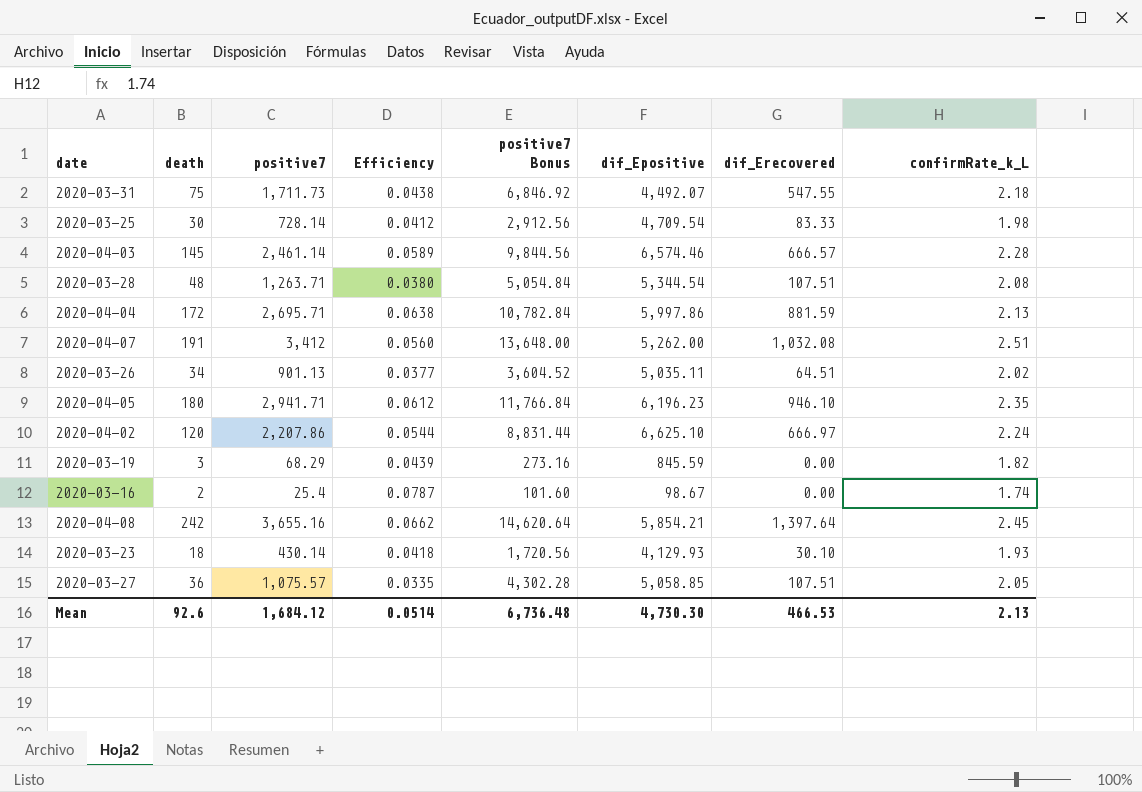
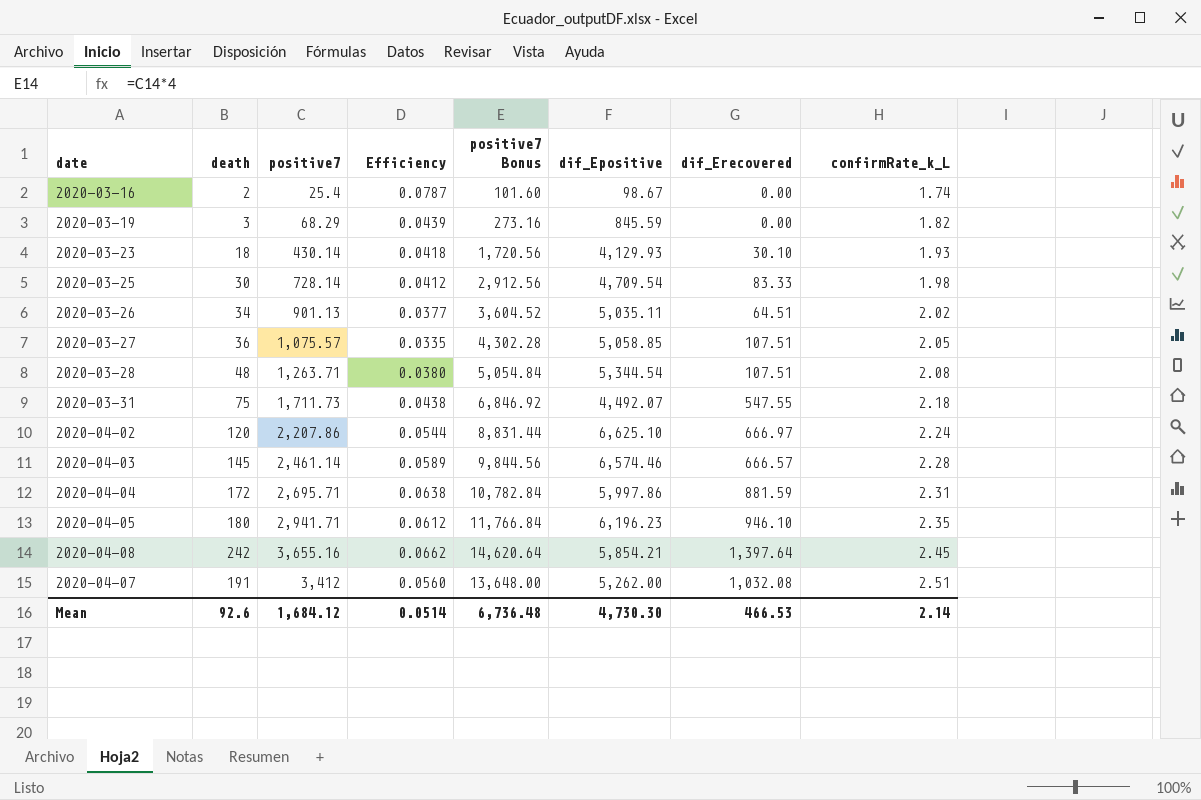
row order: none -> confirmRate_k_L ascending
2020-04-04 | confirmRate_k_L: 2.13 -> 2.31
Mean | confirmRate_k_L: 2.13 -> 2.14

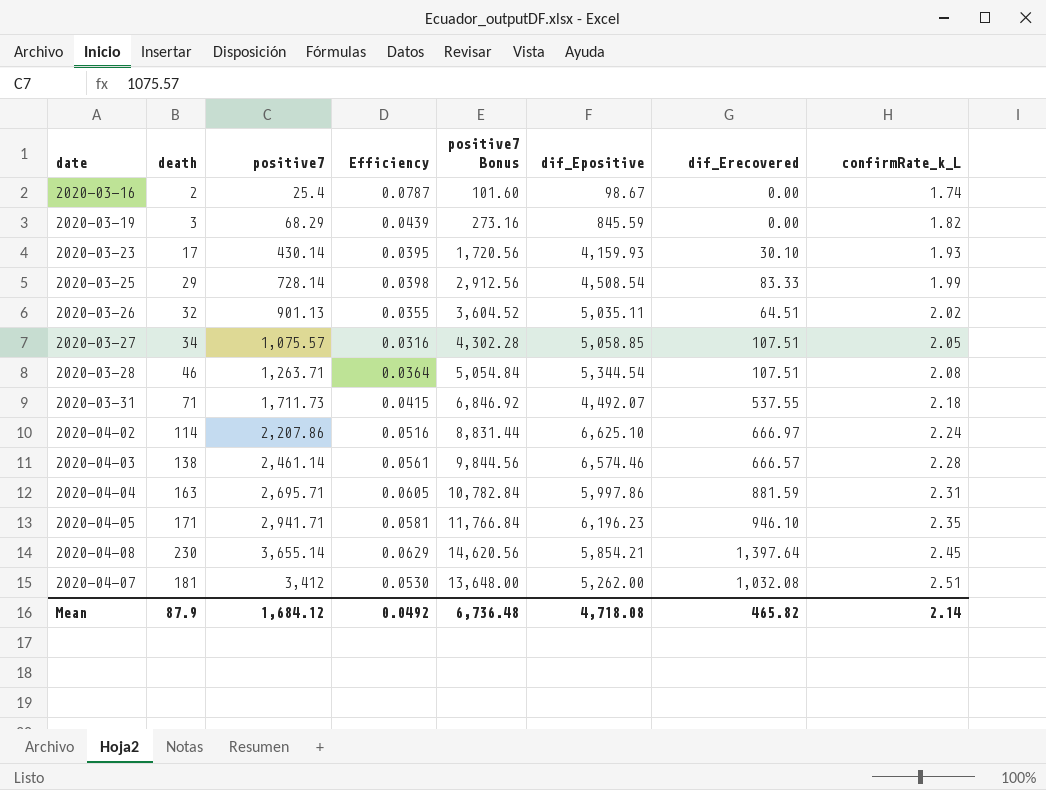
2020-03-23 | death: 18 -> 17
2020-03-23 | Efficiency: 0.0418 -> 0.0395
2020-03-23 | dif_Epositive: 4,129.93 -> 4,159.93
2020-03-25 | death: 30 -> 29
2020-03-25 | Efficiency: 0.0412 -> 0.0398
2020-03-25 | dif_Epositive: 4,709.54 -> 4,508.54
2020-03-25 | confirmRate_k_L: 1.98 -> 1.99
2020-03-26 | death: 34 -> 32
2020-03-26 | Efficiency: 0.0377 -> 0.0355
2020-03-27 | death: 36 -> 34
2020-03-27 | Efficiency: 0.0335 -> 0.0316
2020-03-28 | death: 48 -> 46
2020-03-28 | Efficiency: 0.0380 -> 0.0364
2020-03-31 | death: 75 -> 71
2020-03-31 | Efficiency: 0.0438 -> 0.0415
2020-03-31 | dif_Erecovered: 547.55 -> 537.55
2020-04-02 | death: 120 -> 114
2020-04-02 | Efficiency: 0.0544 -> 0.0516
2020-04-03 | death: 145 -> 138
2020-04-03 | Efficiency: 0.0589 -> 0.0561
2020-04-04 | death: 172 -> 163
2020-04-04 | Efficiency: 0.0638 -> 0.0605
2020-04-05 | death: 180 -> 171
2020-04-05 | Efficiency: 0.0612 -> 0.0581
2020-04-08 | death: 242 -> 230
2020-04-08 | positive7: 3,655.16 -> 3,655.14
2020-04-08 | Efficiency: 0.0662 -> 0.0629
2020-04-08 | positive7 Bonus: 14,620.64 -> 14,620.56
2020-04-07 | death: 191 -> 181
2020-04-07 | Efficiency: 0.0560 -> 0.0530
Mean | death: 92.6 -> 87.9
Mean | Efficiency: 0.0514 -> 0.0492
Mean | dif_Epositive: 4,730.30 -> 4,718.08
Mean | dif_Erecovered: 466.53 -> 465.82

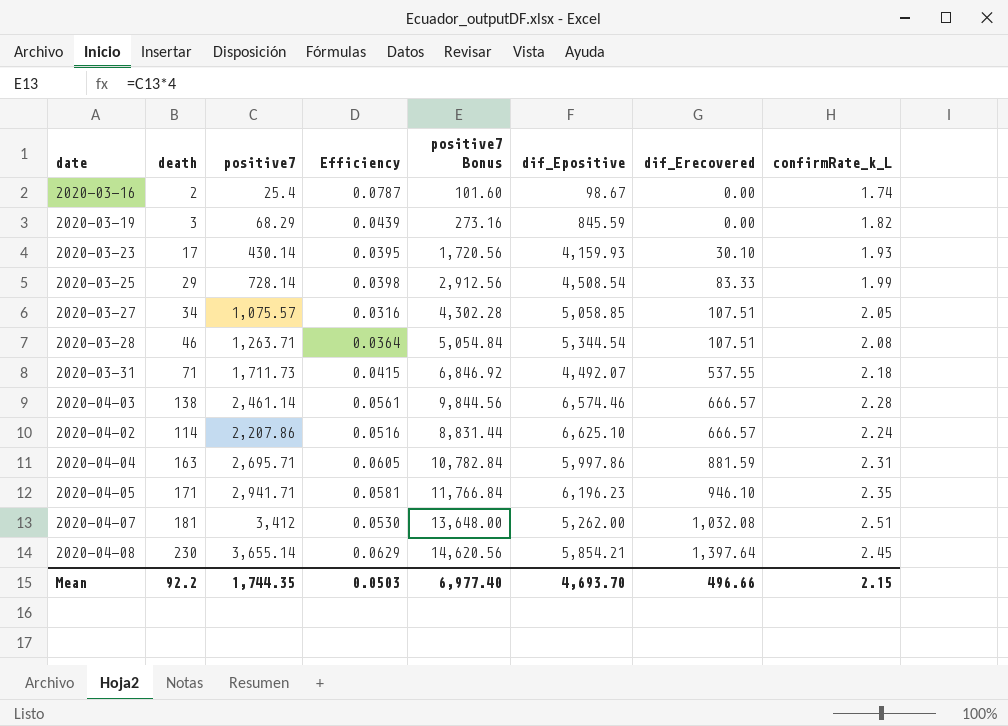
row order: confirmRate_k_L ascending -> dif_Erecovered ascending
row 2020-03-26: 32 | 901.13 | 0.0355 | 3,604.52 | 5,035.11 | 64.51 | 2.02 -> none
2020-04-02 | dif_Erecovered: 666.97 -> 666.57
Mean | death: 87.9 -> 92.2
Mean | positive7: 1,684.12 -> 1,744.35
Mean | Efficiency: 0.0492 -> 0.0503
Mean | positive7 Bonus: 6,736.48 -> 6,977.40
Mean | dif_Epositive: 4,718.08 -> 4,693.70
Mean | dif_Erecovered: 465.82 -> 496.66
Mean | confirmRate_k_L: 2.14 -> 2.15

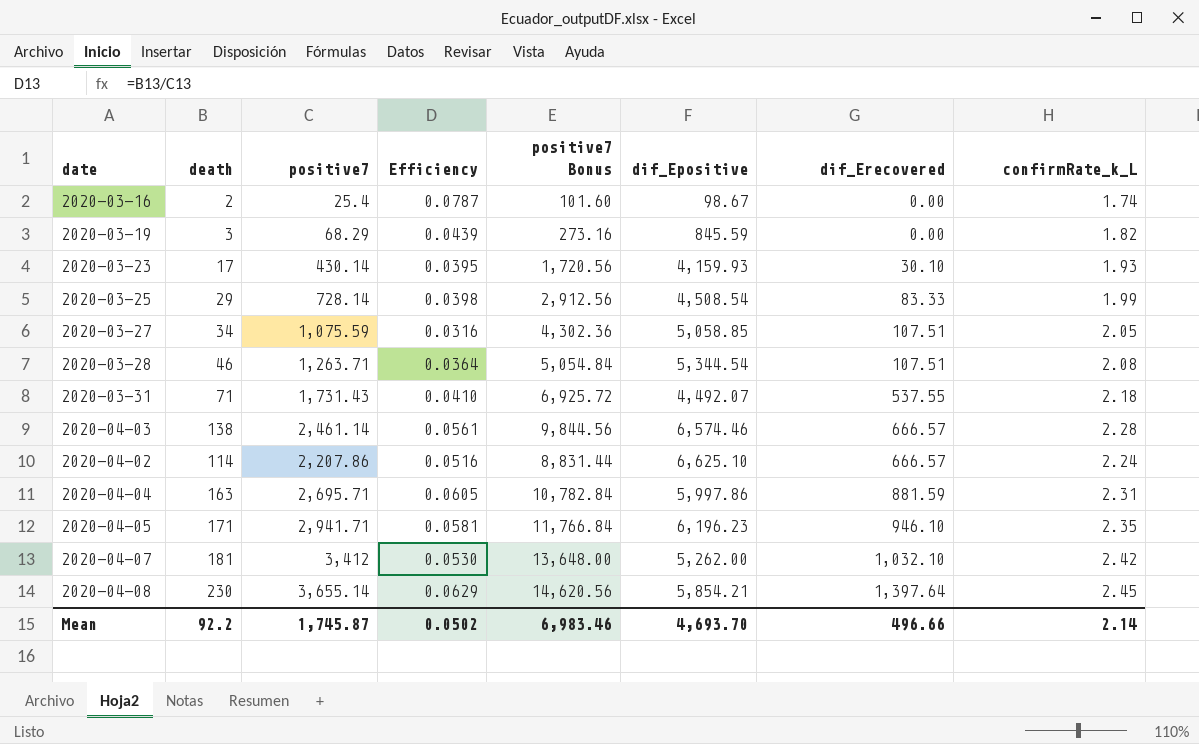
2020-03-27 | positive7: 1,075.57 -> 1,075.59
2020-03-27 | positive7 Bonus: 4,302.28 -> 4,302.36
2020-03-31 | positive7: 1,711.73 -> 1,731.43
2020-03-31 | Efficiency: 0.0415 -> 0.0410
2020-03-31 | positive7 Bonus: 6,846.92 -> 6,925.72
2020-04-07 | dif_Erecovered: 1,032.08 -> 1,032.10
2020-04-07 | confirmRate_k_L: 2.51 -> 2.42
Mean | positive7: 1,744.35 -> 1,745.87
Mean | Efficiency: 0.0503 -> 0.0502
Mean | positive7 Bonus: 6,977.40 -> 6,983.46
Mean | confirmRate_k_L: 2.15 -> 2.14

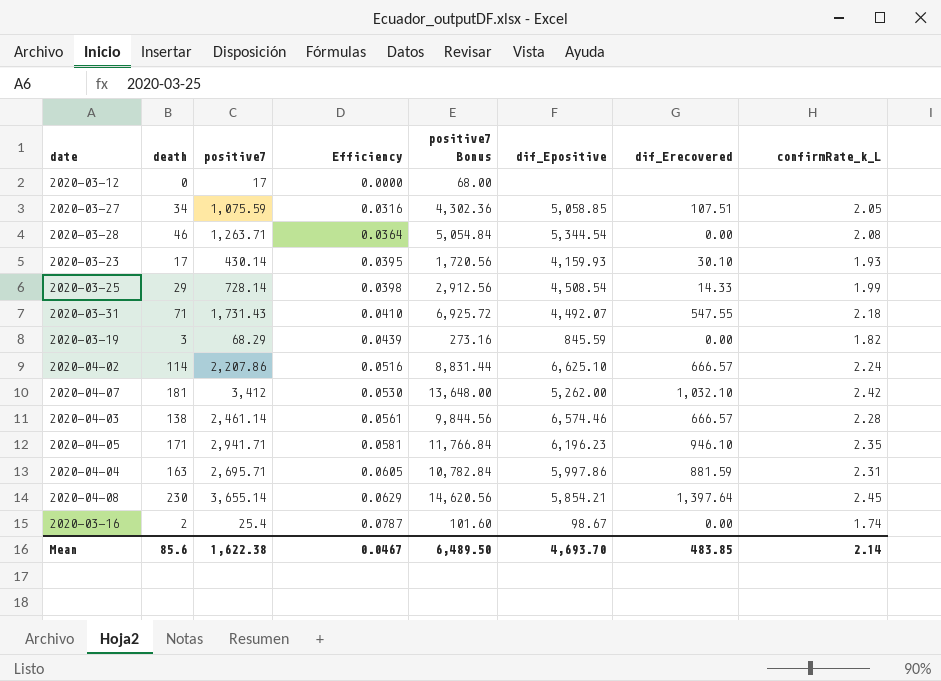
row order: dif_Erecovered ascending -> Efficiency ascending
row 2020-03-12: none -> 0 | 17 | 0.0000 | 68.00 | none | none | none
2020-03-28 | dif_Erecovered: 107.51 -> 0.00
2020-03-25 | dif_Erecovered: 83.33 -> 14.33
2020-03-31 | dif_Erecovered: 537.55 -> 547.55
Mean | death: 92.2 -> 85.6
Mean | positive7: 1,745.87 -> 1,622.38
Mean | Efficiency: 0.0502 -> 0.0467
Mean | positive7 Bonus: 6,983.46 -> 6,489.50
Mean | dif_Erecovered: 496.66 -> 483.85

